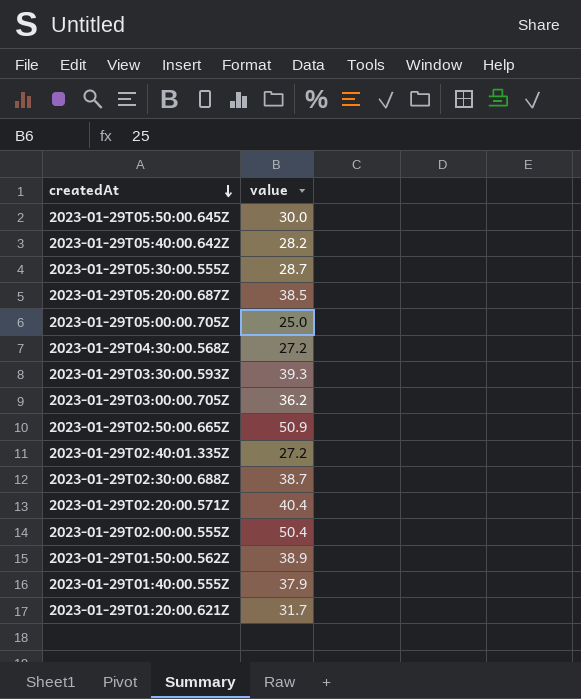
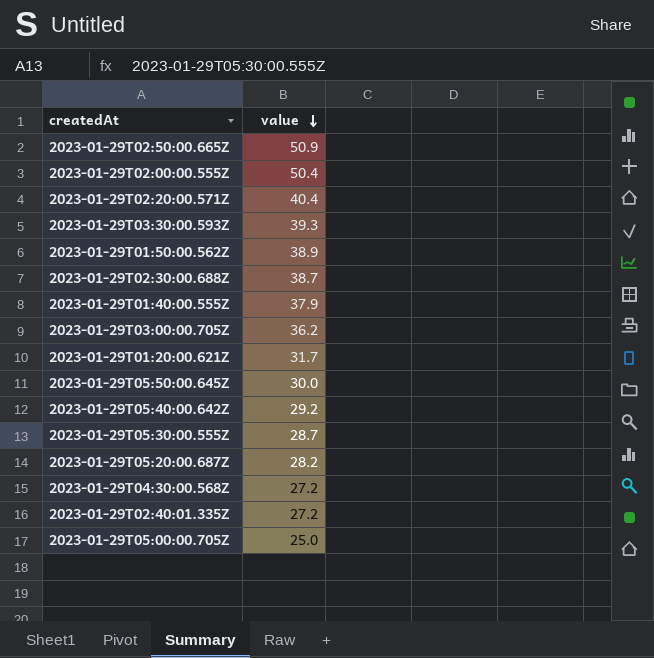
row order: createdAt descending -> value descending
2023-01-29T05:40:00.642Z | value: 28.2 -> 29.2
2023-01-29T05:20:00.687Z | value: 38.5 -> 28.2

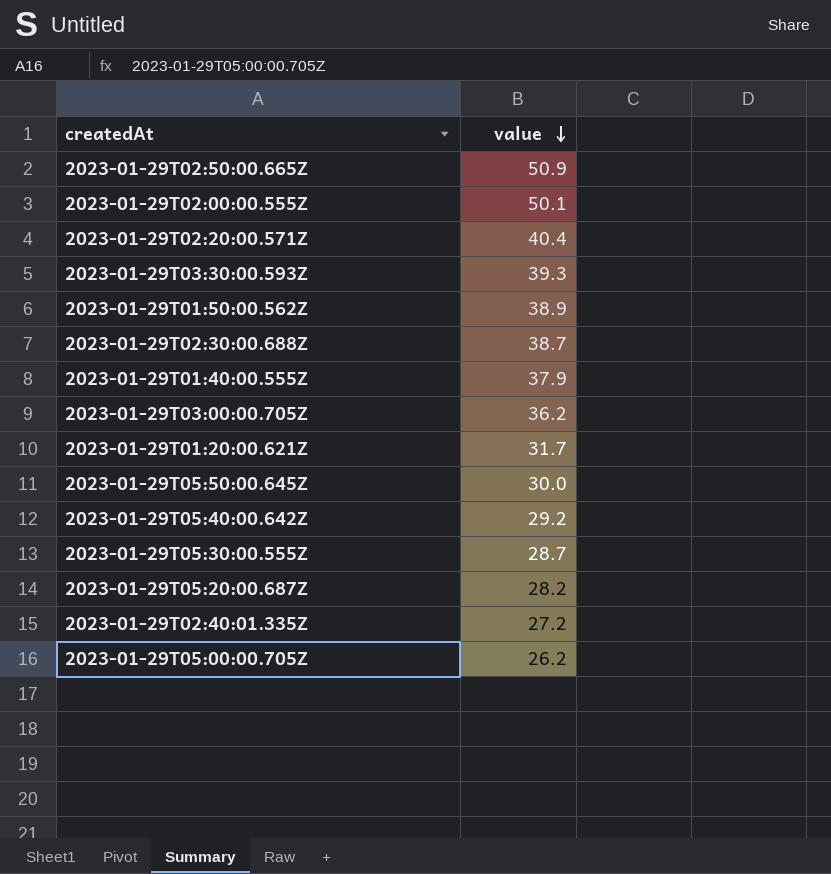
row 2023-01-29T04:30:00.568Z: 27.2 -> none
2023-01-29T02:00:00.555Z | value: 50.4 -> 50.1
2023-01-29T05:00:00.705Z | value: 25.0 -> 26.2

